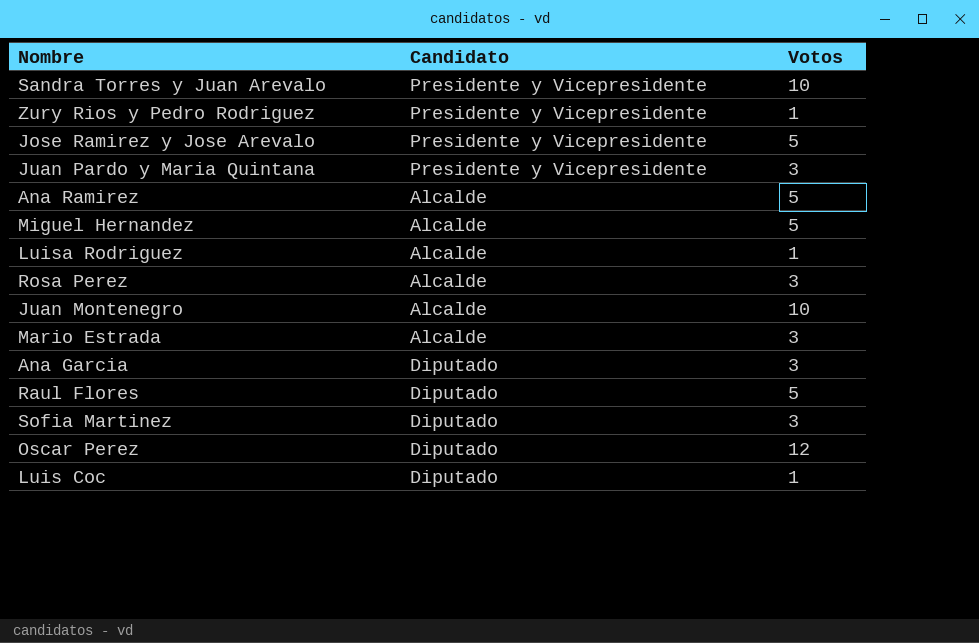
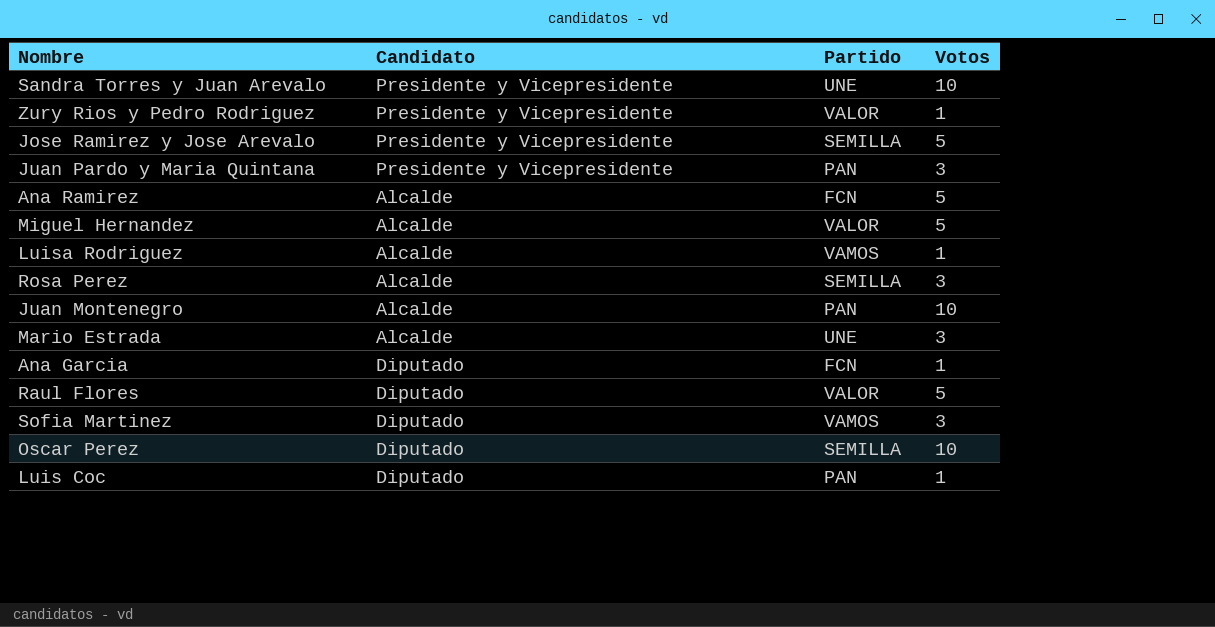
column Partido | position: none -> 3
Ana Garcia | Votos: 3 -> 1
Oscar Perez | Votos: 12 -> 10

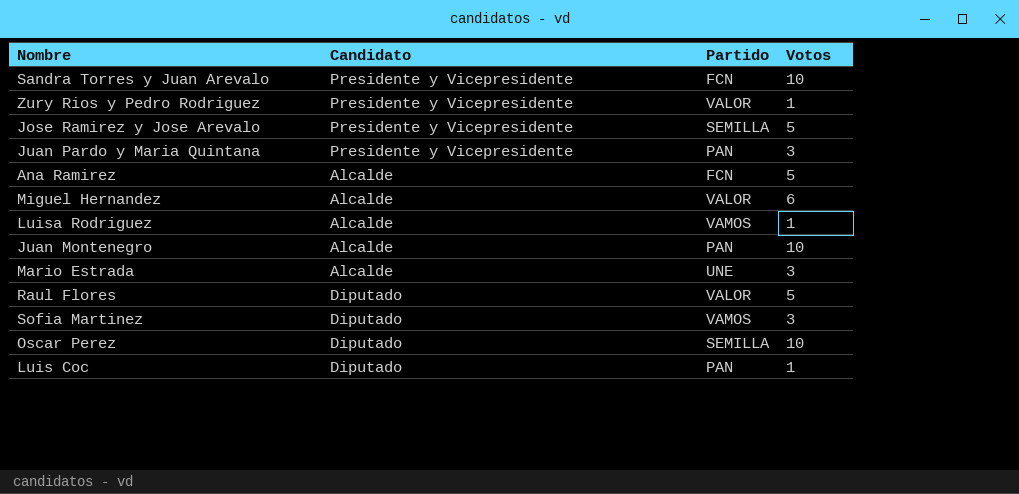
row Rosa Perez: Alcalde | SEMILLA | 3 -> none
row Ana Garcia: Diputado | FCN | 1 -> none
Sandra Torres y Juan Arevalo | Partido: UNE -> FCN
Miguel Hernandez | Votos: 5 -> 6

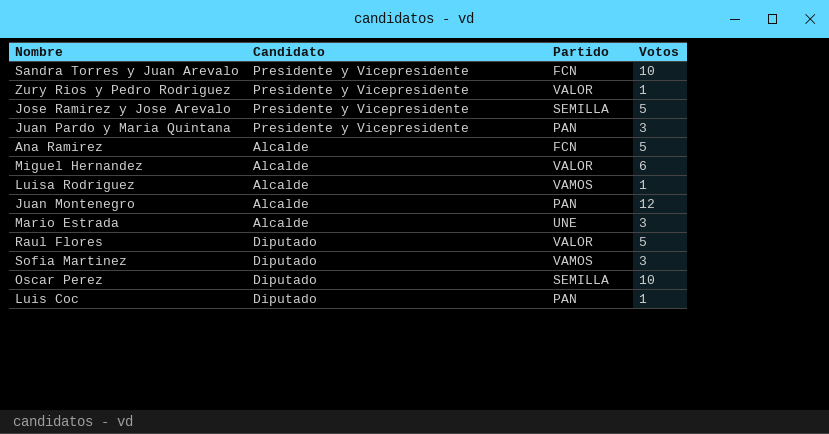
Juan Montenegro | Votos: 10 -> 12

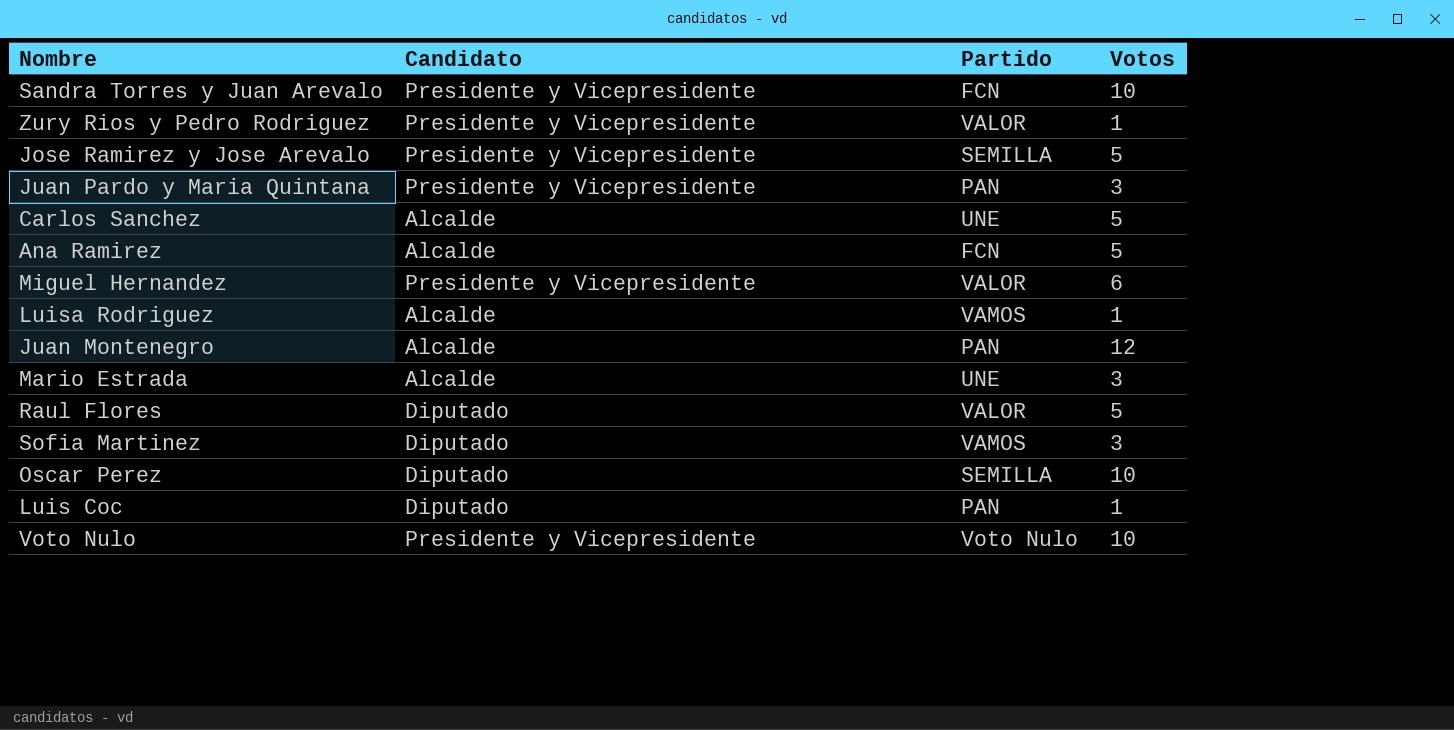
row Carlos Sanchez: none -> Alcalde | UNE | 5
Miguel Hernandez | Candidato: Alcalde -> Presidente y Vicepresidente
row Voto Nulo: none -> Presidente y Vicepresidente | Voto Nulo | 10

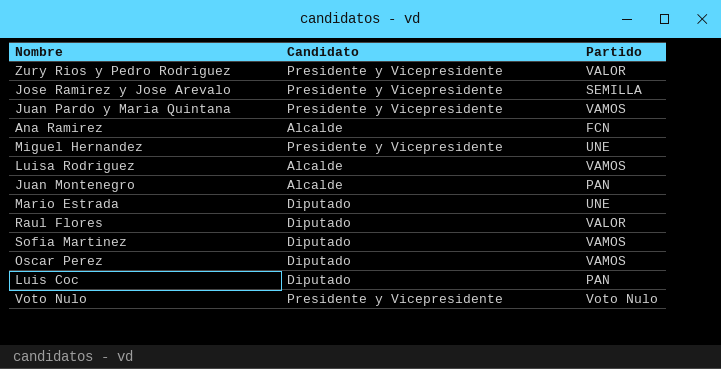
column Votos | position: 4 -> none
row Sandra Torres y Juan Arevalo: Presidente y Vicepresidente | FCN | 10 -> none
row Carlos Sanchez: Alcalde | UNE | 5 -> none
Juan Pardo y Maria Quintana | Partido: PAN -> VAMOS
Miguel Hernandez | Partido: VALOR -> UNE
Mario Estrada | Candidato: Alcalde -> Diputado
Oscar Perez | Partido: SEMILLA -> VAMOS

